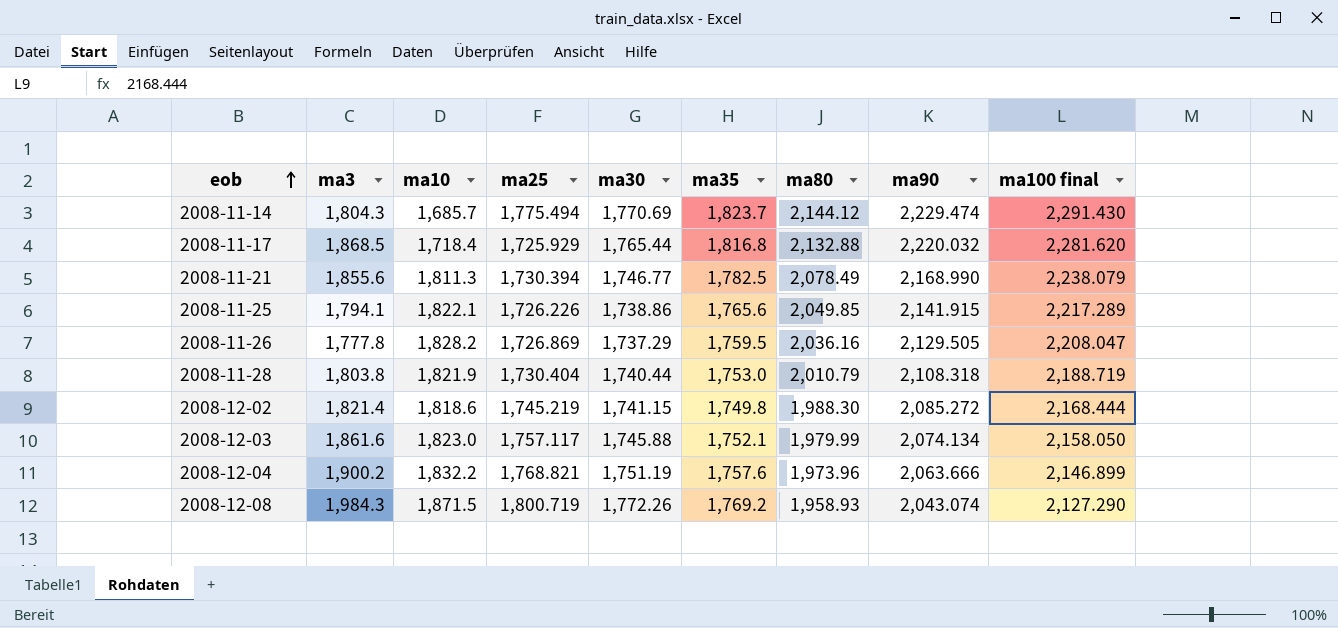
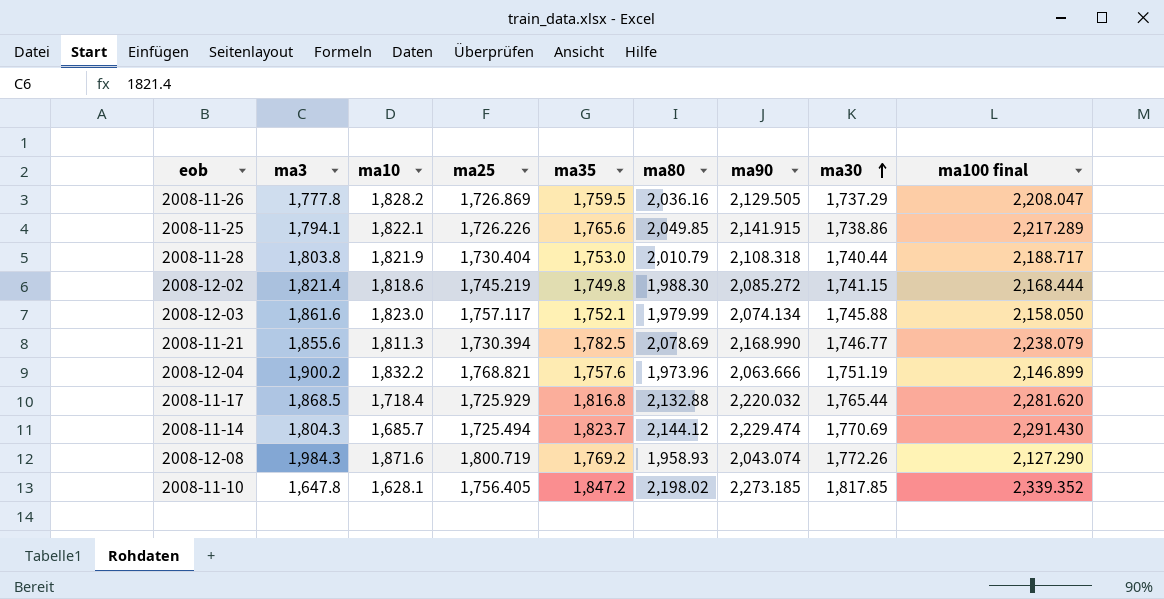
row order: eob ascending -> ma30 ascending
column ma30 | position: 5 -> 8
2008-11-28 | ma100 final: 2,188.719 -> 2,188.717
2008-11-21 | ma80: 2,078.49 -> 2,078.69
2008-11-14 | ma25: 1,775.494 -> 1,725.494
2008-12-08 | ma10: 1,871.5 -> 1,871.6
row 2008-11-10: none -> 1,647.8 | 1,628.1 | 1,756.405 | 1,847.2 | 2,198.02 | 2,273.185 | 1,817.85 | 2,339.352

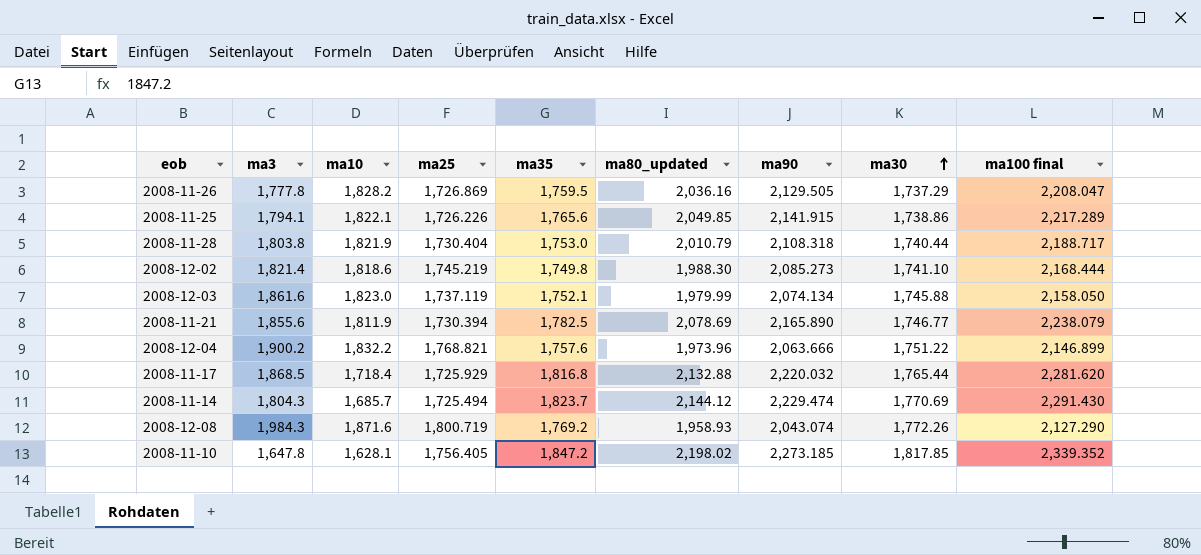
column name: ma80 -> ma80_updated
2008-12-02 | ma90: 2,085.272 -> 2,085.273
2008-12-02 | ma30: 1,741.15 -> 1,741.10
2008-12-03 | ma25: 1,757.117 -> 1,737.119
2008-11-21 | ma10: 1,811.3 -> 1,811.9
2008-11-21 | ma90: 2,168.990 -> 2,165.890
2008-12-04 | ma30: 1,751.19 -> 1,751.22

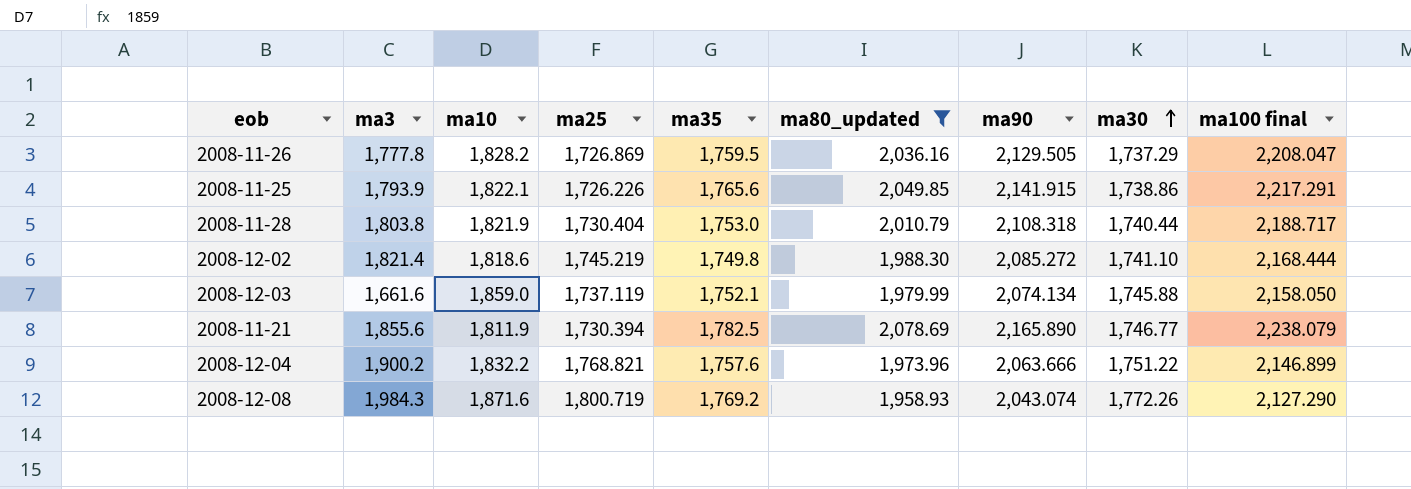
filter: none -> ma80_updated <= 2,078.69
2008-11-25 | ma3: 1,794.1 -> 1,793.9
2008-11-25 | ma100 final: 2,217.289 -> 2,217.291
2008-12-02 | ma90: 2,085.273 -> 2,085.272
2008-12-03 | ma3: 1,861.6 -> 1,661.6
2008-12-03 | ma10: 1,823.0 -> 1,859.0

